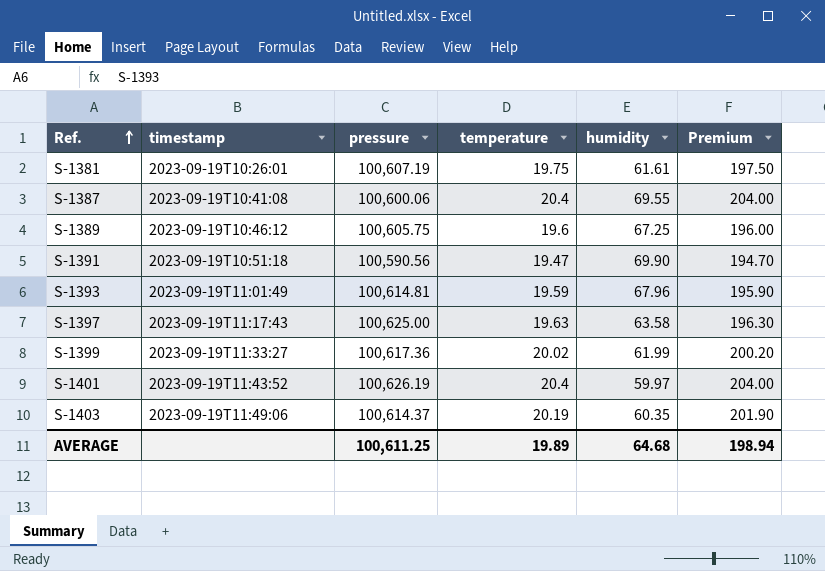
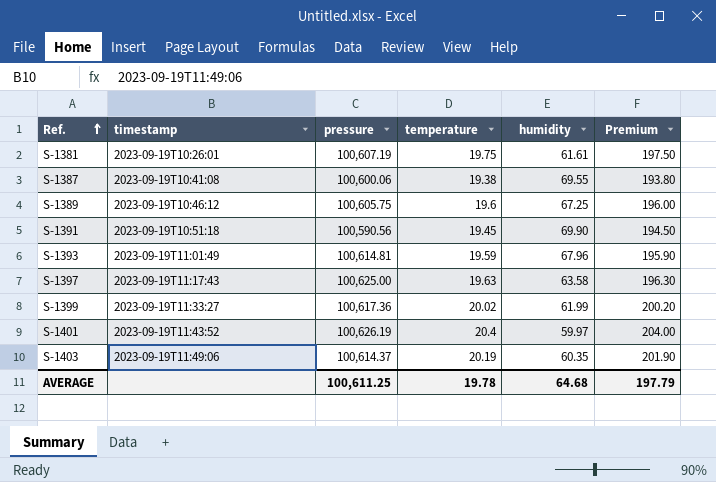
S-1387 | temperature: 20.4 -> 19.38
S-1387 | Premium: 204.00 -> 193.80
S-1391 | temperature: 19.47 -> 19.45
S-1391 | Premium: 194.70 -> 194.50
AVERAGE | temperature: 19.89 -> 19.78
AVERAGE | Premium: 198.94 -> 197.79

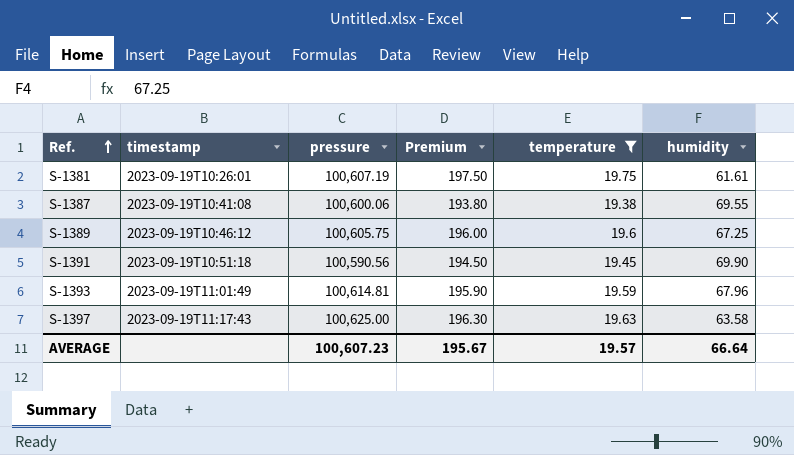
filter: none -> temperature <= 19.75
column Premium | position: 6 -> 4
AVERAGE | pressure: 100,611.25 -> 100,607.23
AVERAGE | Premium: 197.79 -> 195.67
AVERAGE | temperature: 19.78 -> 19.57
AVERAGE | humidity: 64.68 -> 66.64

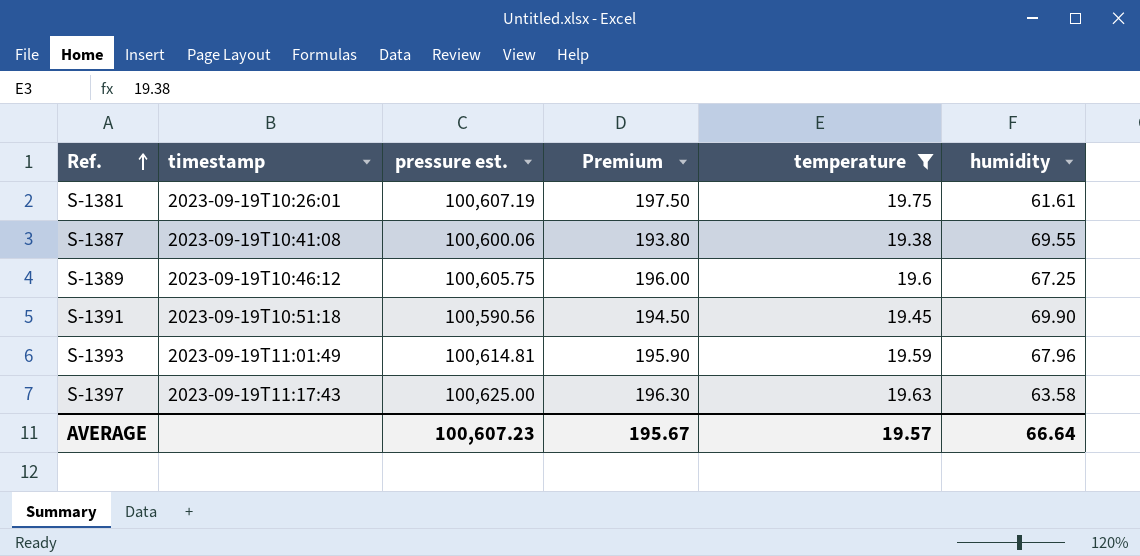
column name: pressure -> pressure est.

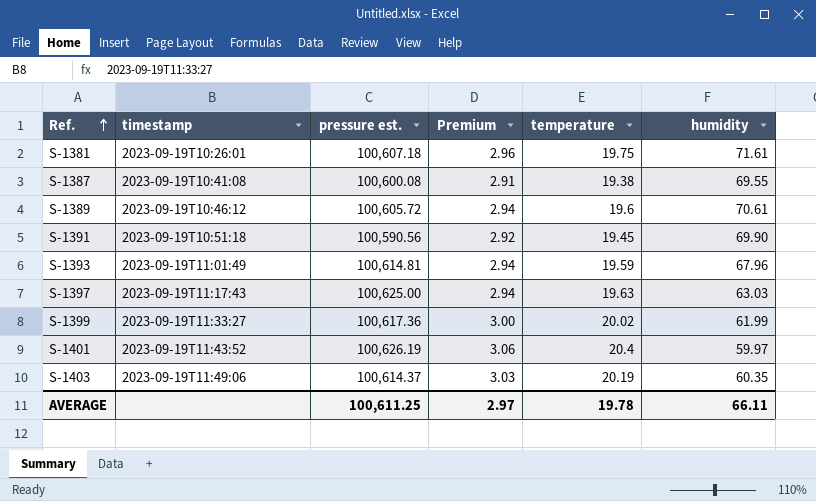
filter: temperature <= 19.75 -> none
column Premium | formula: [temperature] * 10 -> [temperature] * 0.15
S-1381 | pressure est.: 100,607.19 -> 100,607.18
S-1381 | humidity: 61.61 -> 71.61
S-1387 | pressure est.: 100,600.06 -> 100,600.08
S-1389 | pressure est.: 100,605.75 -> 100,605.72
S-1389 | humidity: 67.25 -> 70.61
S-1397 | humidity: 63.58 -> 63.03
AVERAGE | pressure est.: 100,607.23 -> 100,611.25
AVERAGE | Premium: 195.67 -> 2.97
AVERAGE | temperature: 19.57 -> 19.78
AVERAGE | humidity: 66.64 -> 66.11

